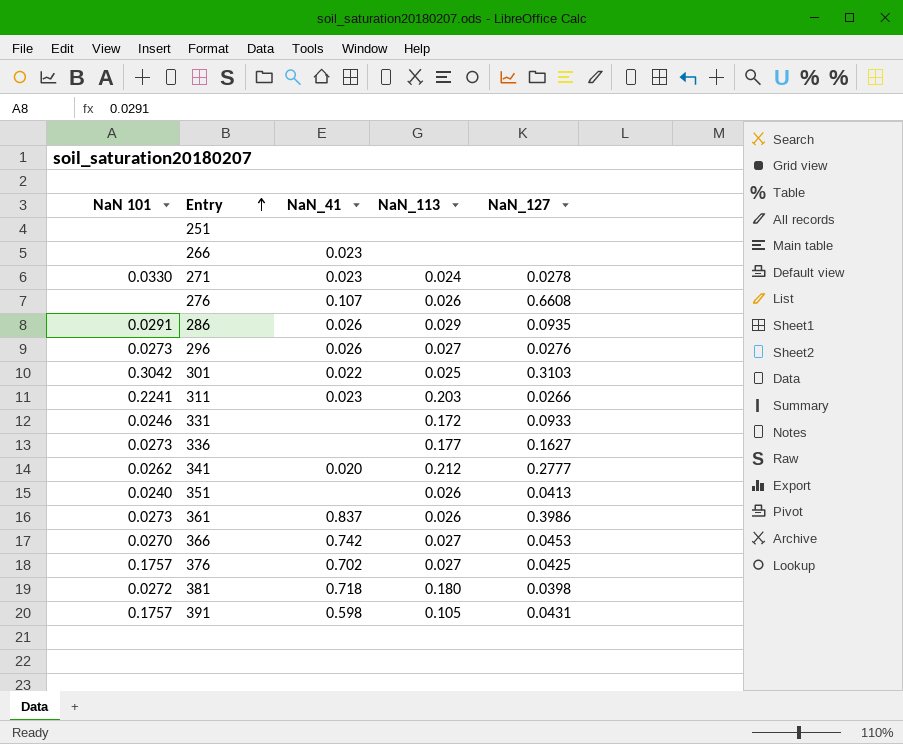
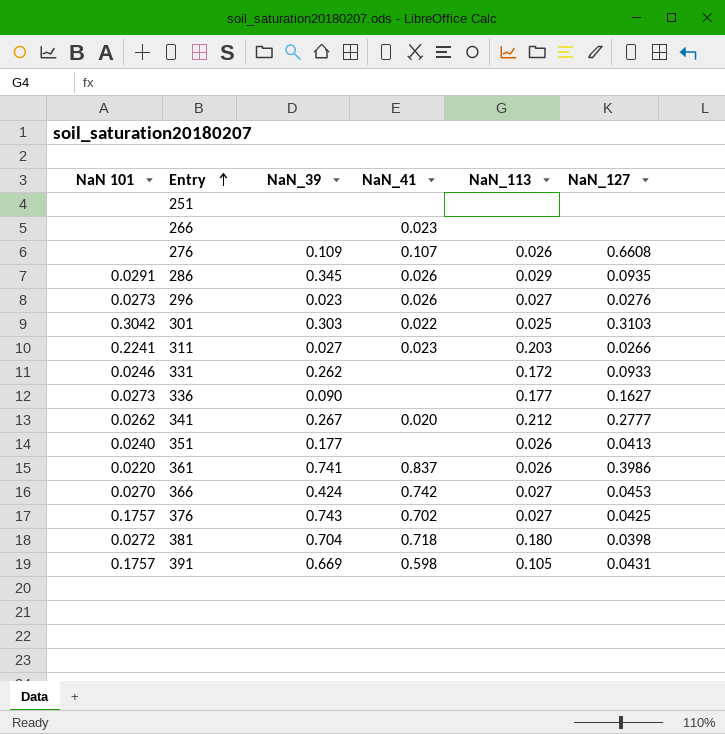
column NaN_39 | position: none -> 3
row 271: 0.0330 | 0.023 | 0.024 | 0.0278 -> none
361 | NaN 101: 0.0273 -> 0.0220

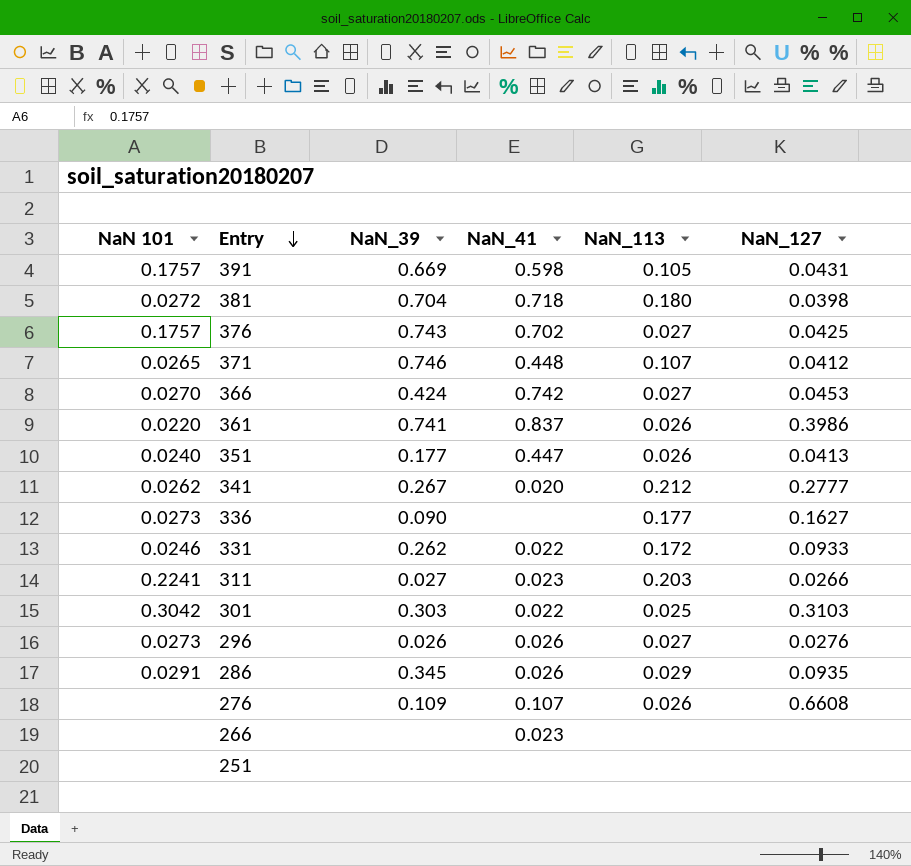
row order: Entry ascending -> Entry descending
row 371: none -> 0.0265 | 0.746 | 0.448 | 0.107 | 0.0412
351 | NaN_41: none -> 0.447
331 | NaN_41: none -> 0.022
296 | NaN_39: 0.023 -> 0.026

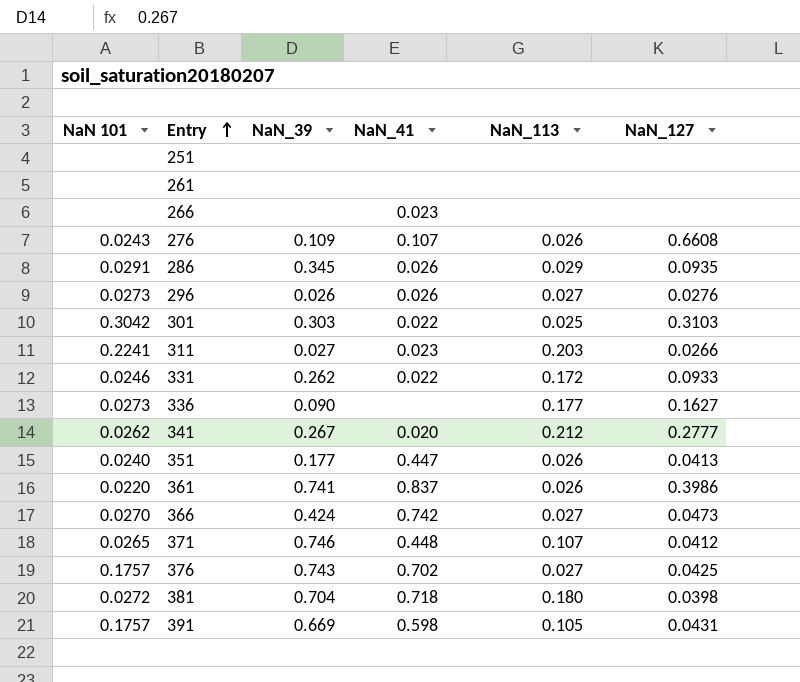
row order: Entry descending -> Entry ascending
row 261: none -> none | none | none | none | none
276 | NaN 101: none -> 0.0243
366 | NaN_127: 0.0453 -> 0.0473

